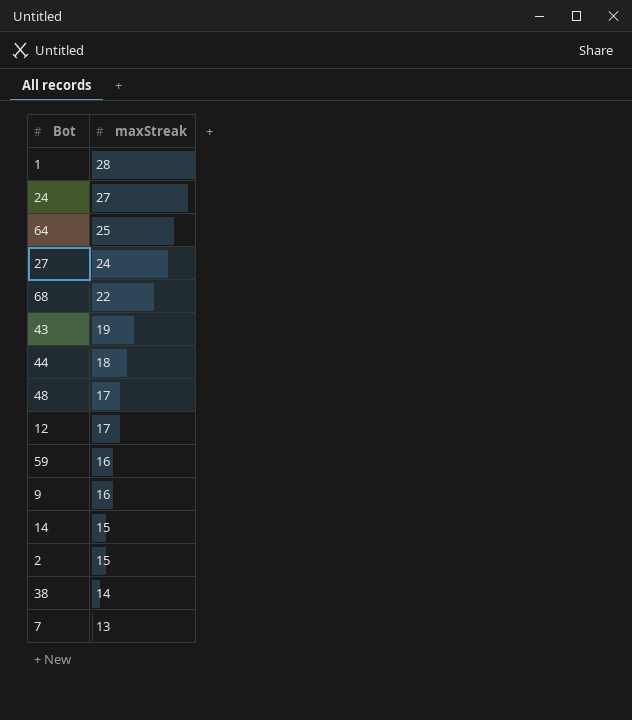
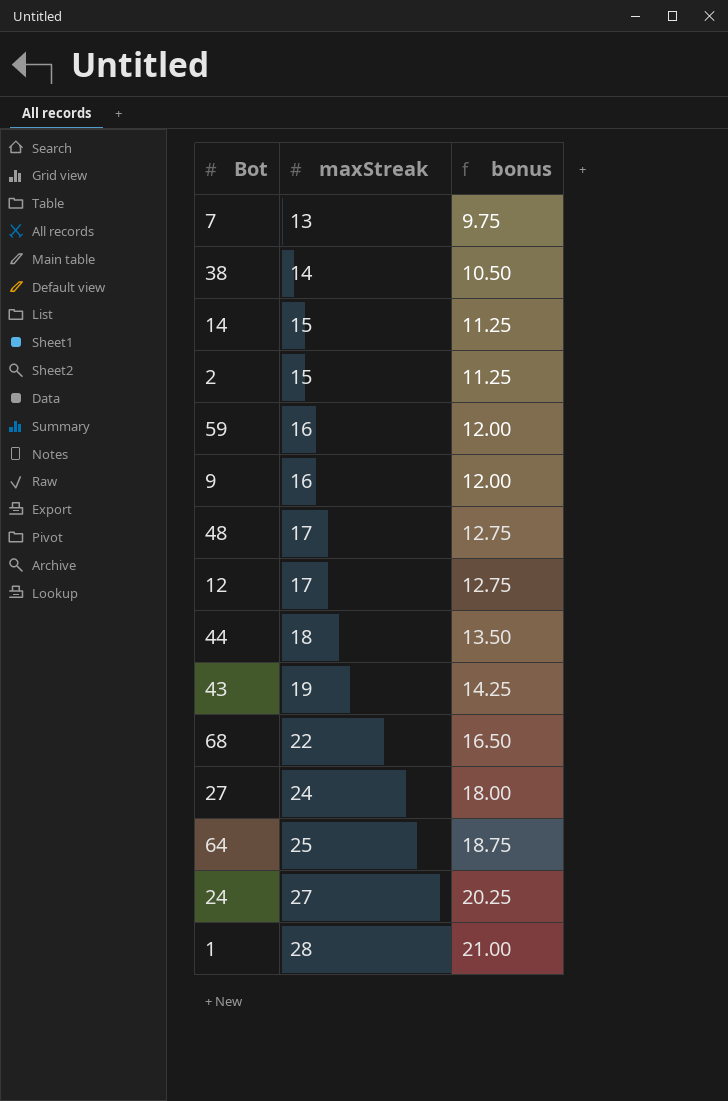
row order: maxStreak descending -> maxStreak ascending
column bonus | formula: none -> [maxStreak] * 0.75

